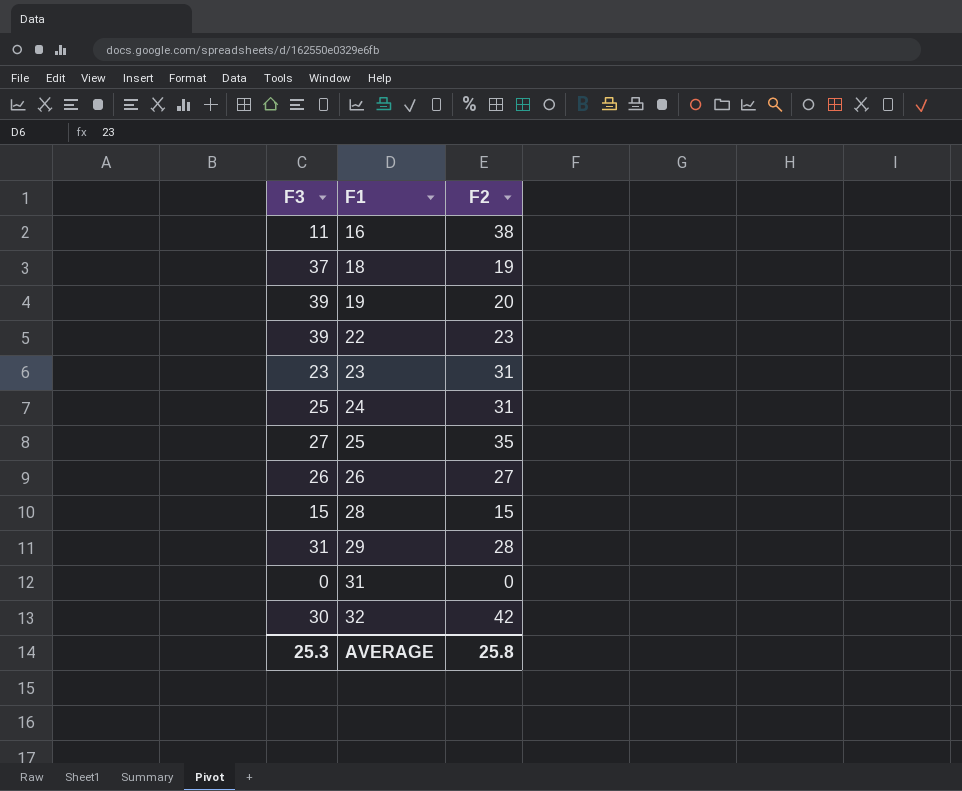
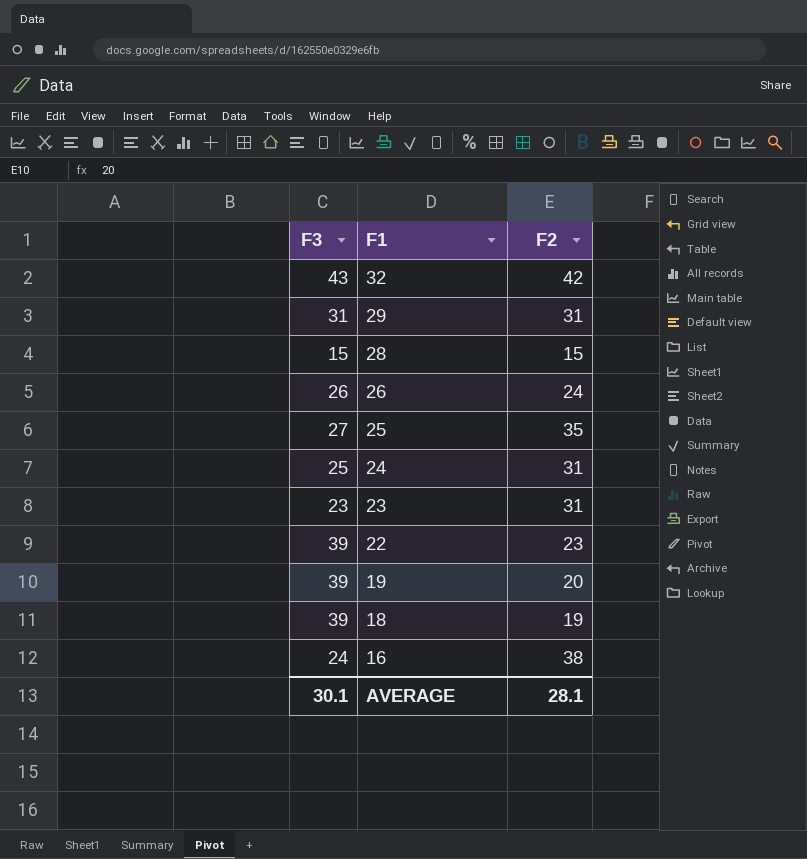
row order: F1 ascending -> F1 descending
row 31: 0 | 0 -> none
32 | F3: 30 -> 43
29 | F2: 28 -> 31
26 | F2: 27 -> 24
18 | F3: 37 -> 39
16 | F3: 11 -> 24
AVERAGE | F3: 25.3 -> 30.1
AVERAGE | F2: 25.8 -> 28.1

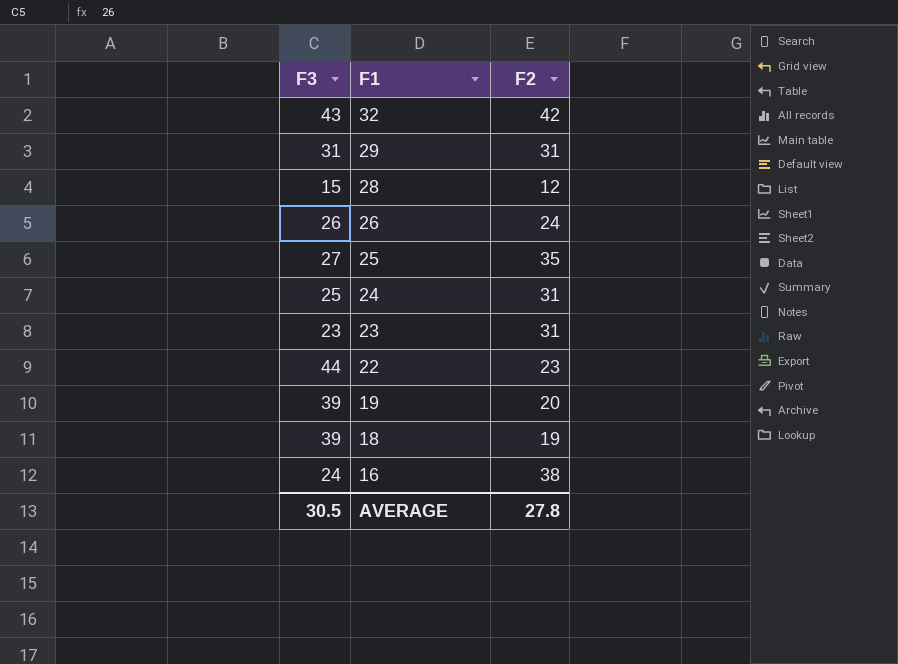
28 | F2: 15 -> 12
22 | F3: 39 -> 44
AVERAGE | F3: 30.1 -> 30.5
AVERAGE | F2: 28.1 -> 27.8

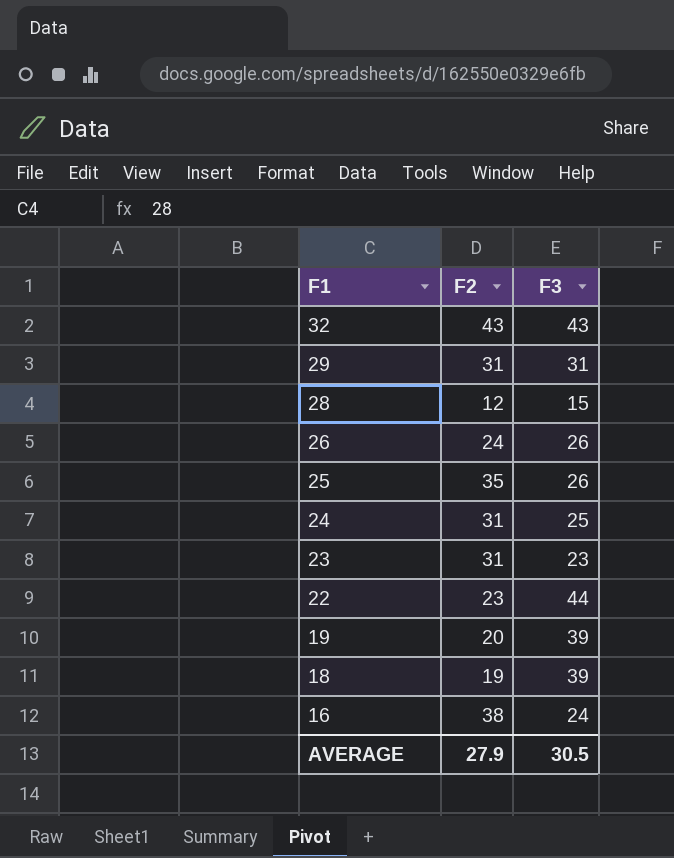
column F3 | position: 1 -> 3
32 | F2: 42 -> 43
25 | F3: 27 -> 26
AVERAGE | F2: 27.8 -> 27.9

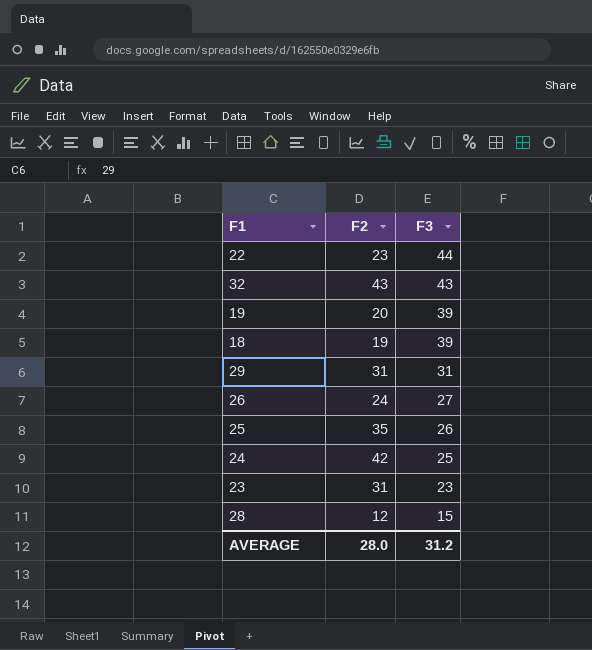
row order: F1 descending -> F3 descending
row 16: 38 | 24 -> none
26 | F3: 26 -> 27
24 | F2: 31 -> 42
AVERAGE | F2: 27.9 -> 28.0
AVERAGE | F3: 30.5 -> 31.2

